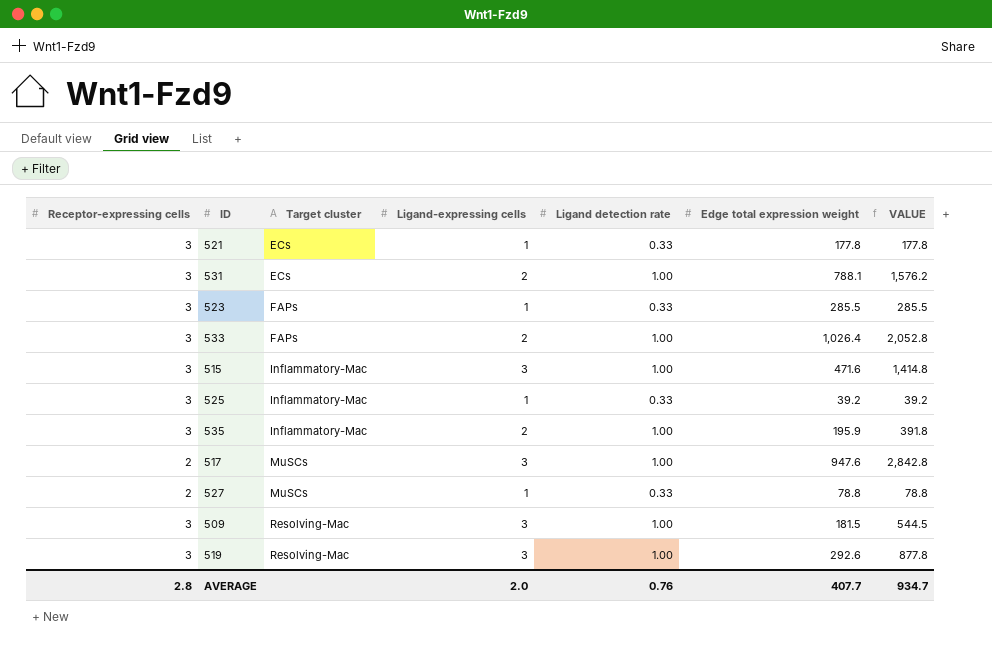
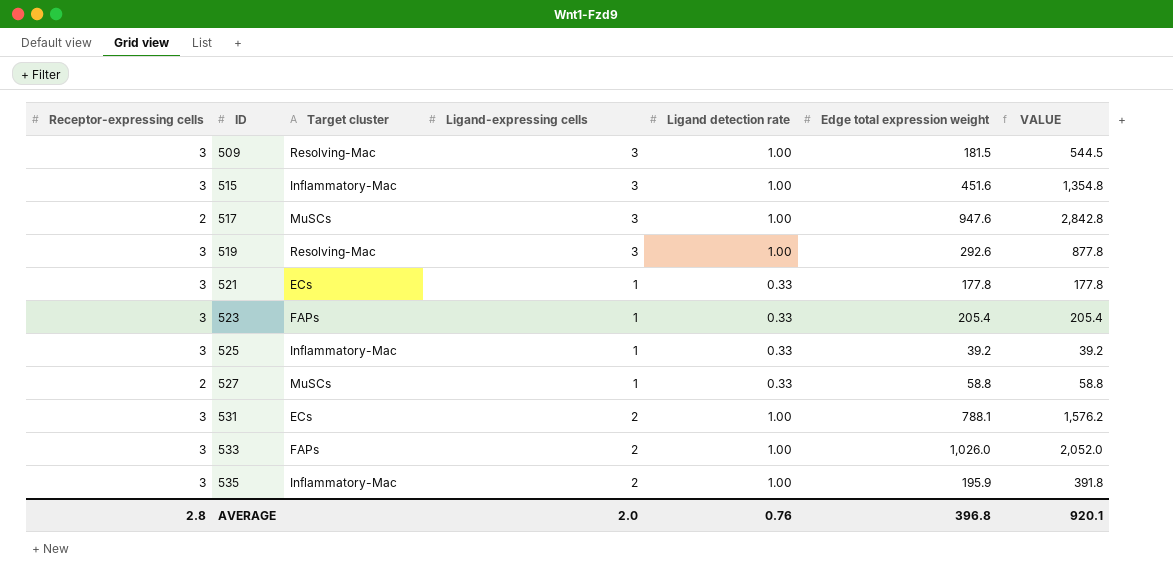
row order: Target cluster ascending -> ID ascending
515 | Edge total expression weight: 471.6 -> 451.6
515 | VALUE: 1,414.8 -> 1,354.8
523 | Edge total expression weight: 285.5 -> 205.4
523 | VALUE: 285.5 -> 205.4
527 | Edge total expression weight: 78.8 -> 58.8
527 | VALUE: 78.8 -> 58.8
533 | Edge total expression weight: 1,026.4 -> 1,026.0
533 | VALUE: 2,052.8 -> 2,052.0
AVERAGE | Edge total expression weight: 407.7 -> 396.8
AVERAGE | VALUE: 934.7 -> 920.1

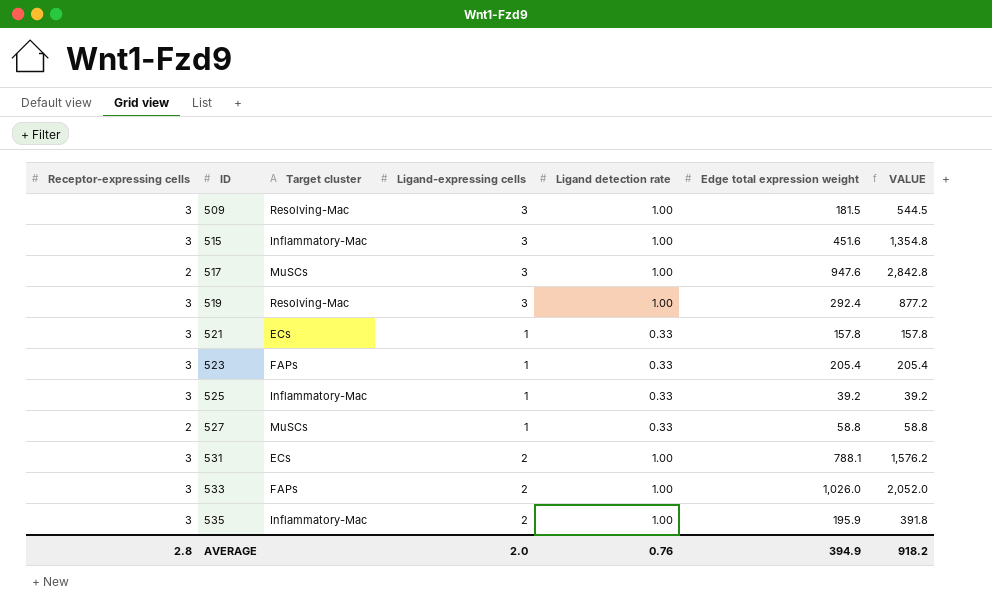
519 | Edge total expression weight: 292.6 -> 292.4
519 | VALUE: 877.8 -> 877.2
521 | Edge total expression weight: 177.8 -> 157.8
521 | VALUE: 177.8 -> 157.8
AVERAGE | Edge total expression weight: 396.8 -> 394.9
AVERAGE | VALUE: 920.1 -> 918.2

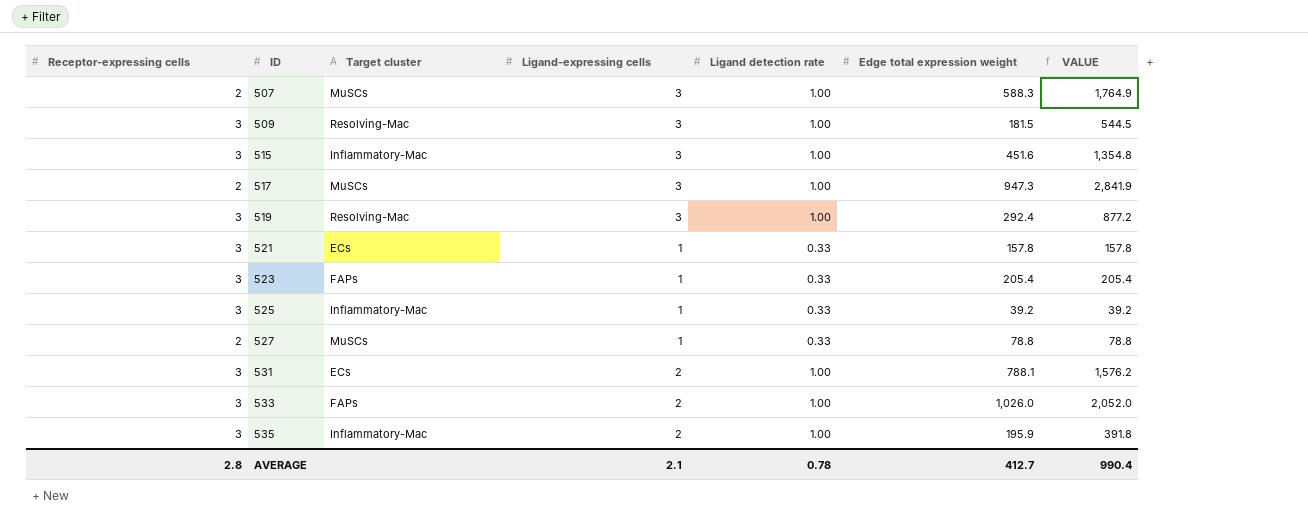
row 507: none -> 2 | MuSCs | 3 | 1.00 | 588.3 | 1,764.9
517 | Edge total expression weight: 947.6 -> 947.3
517 | VALUE: 2,842.8 -> 2,841.9
527 | Edge total expression weight: 58.8 -> 78.8
527 | VALUE: 58.8 -> 78.8
AVERAGE | Ligand-expressing cells: 2.0 -> 2.1
AVERAGE | Ligand detection rate: 0.76 -> 0.78
AVERAGE | Edge total expression weight: 394.9 -> 412.7
AVERAGE | VALUE: 918.2 -> 990.4

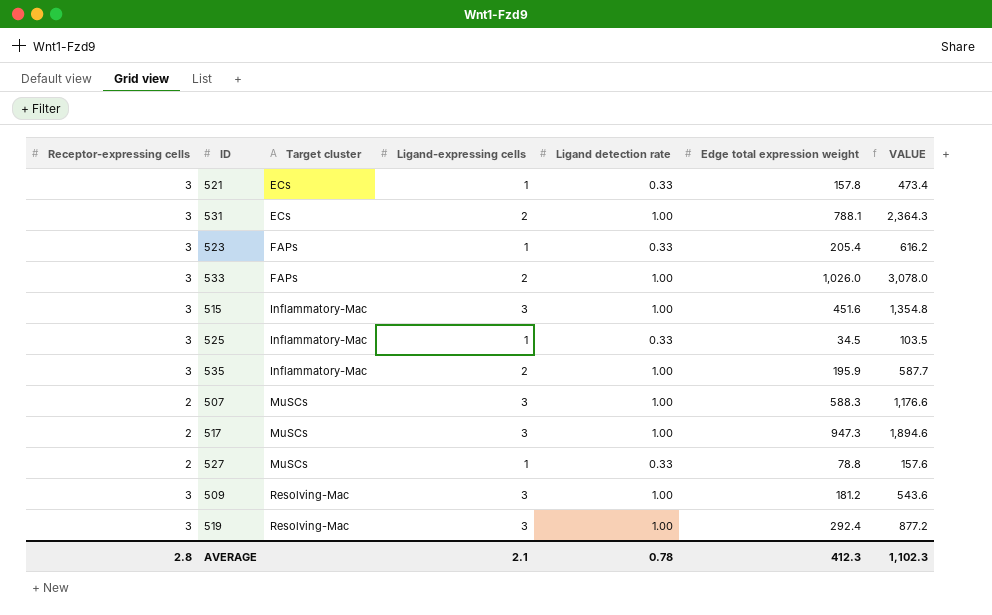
row order: ID ascending -> Target cluster ascending
column VALUE | formula: [Ligand-expressing cells] * [Edge total expression weight] -> [Receptor-expressing cells] * [Edge total expression weight]
525 | Edge total expression weight: 39.2 -> 34.5
509 | Edge total expression weight: 181.5 -> 181.2
AVERAGE | Edge total expression weight: 412.7 -> 412.3
AVERAGE | VALUE: 990.4 -> 1,102.3

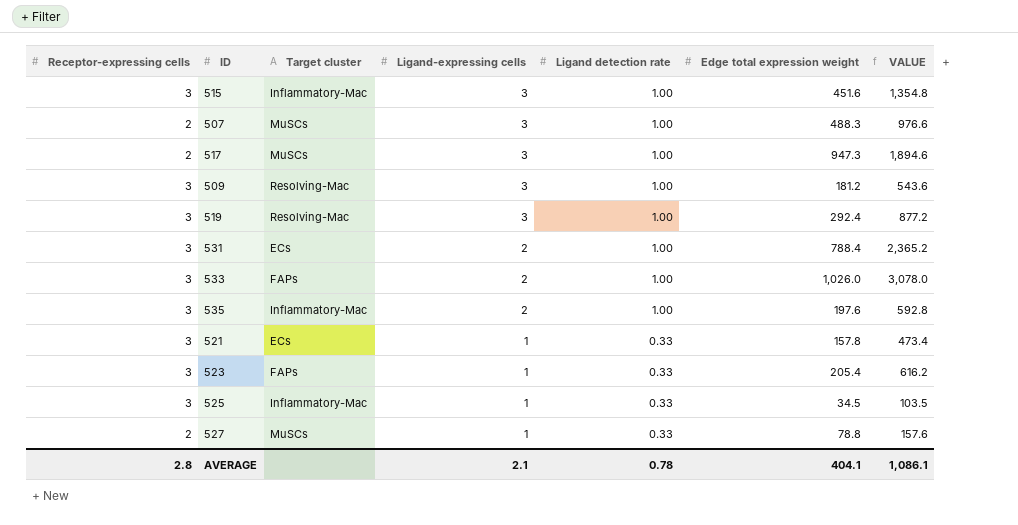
row order: Target cluster ascending -> Ligand-expressing cells descending
507 | Edge total expression weight: 588.3 -> 488.3
507 | VALUE: 1,176.6 -> 976.6
531 | Edge total expression weight: 788.1 -> 788.4
531 | VALUE: 2,364.3 -> 2,365.2
535 | Edge total expression weight: 195.9 -> 197.6
535 | VALUE: 587.7 -> 592.8
AVERAGE | Edge total expression weight: 412.3 -> 404.1
AVERAGE | VALUE: 1,102.3 -> 1,086.1

